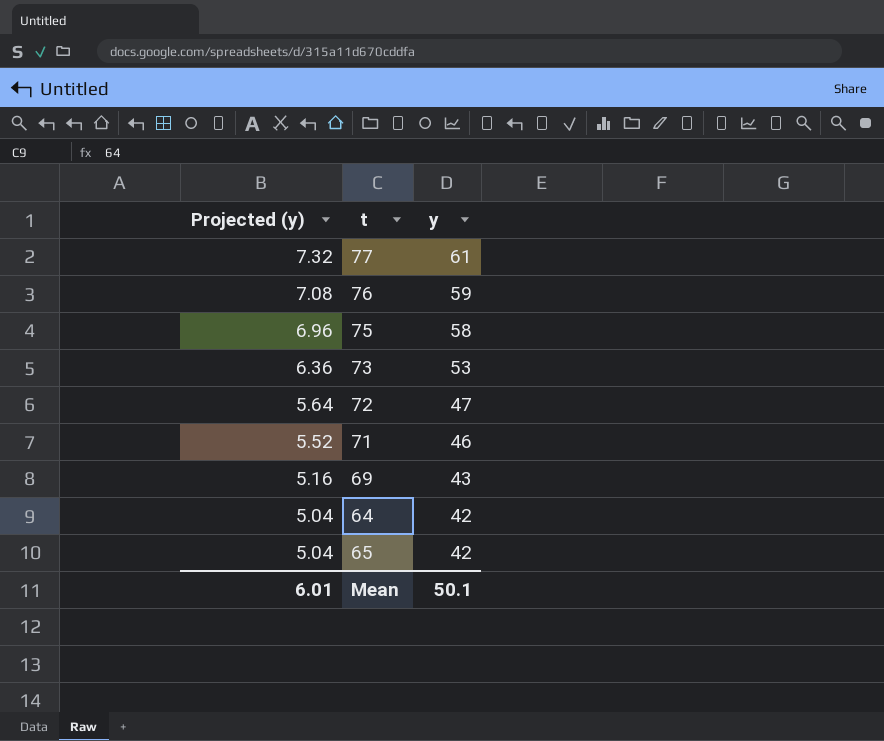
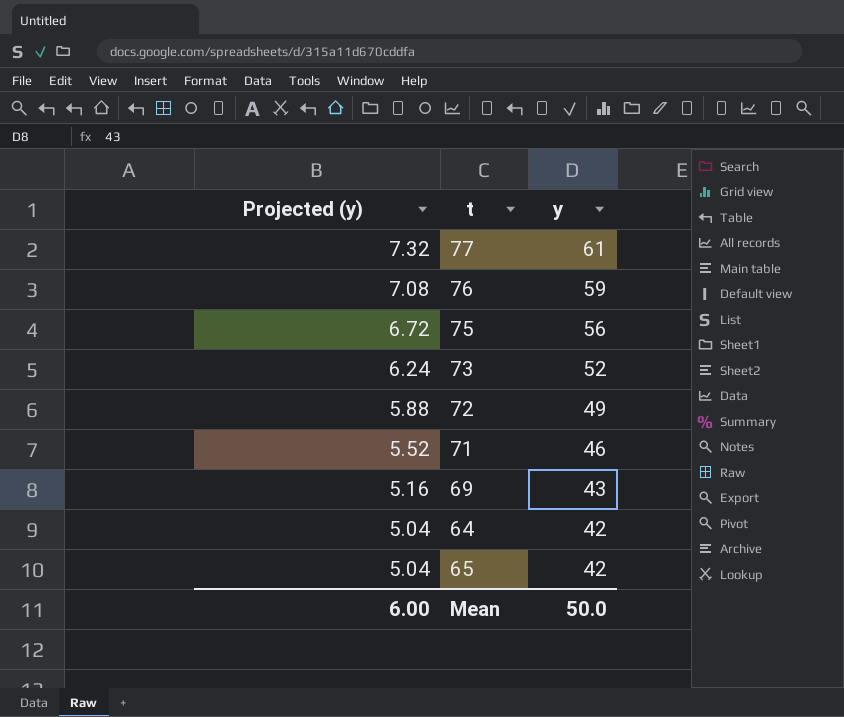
75 | Projected (y): 6.96 -> 6.72
75 | y: 58 -> 56
73 | Projected (y): 6.36 -> 6.24
73 | y: 53 -> 52
72 | Projected (y): 5.64 -> 5.88
72 | y: 47 -> 49
Mean | Projected (y): 6.01 -> 6.00
Mean | y: 50.1 -> 50.0

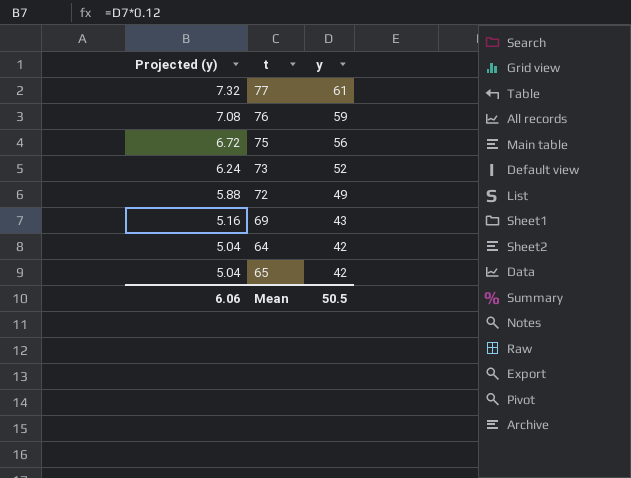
row 71: 5.52 | 46 -> none
Mean | Projected (y): 6.00 -> 6.06
Mean | y: 50.0 -> 50.5

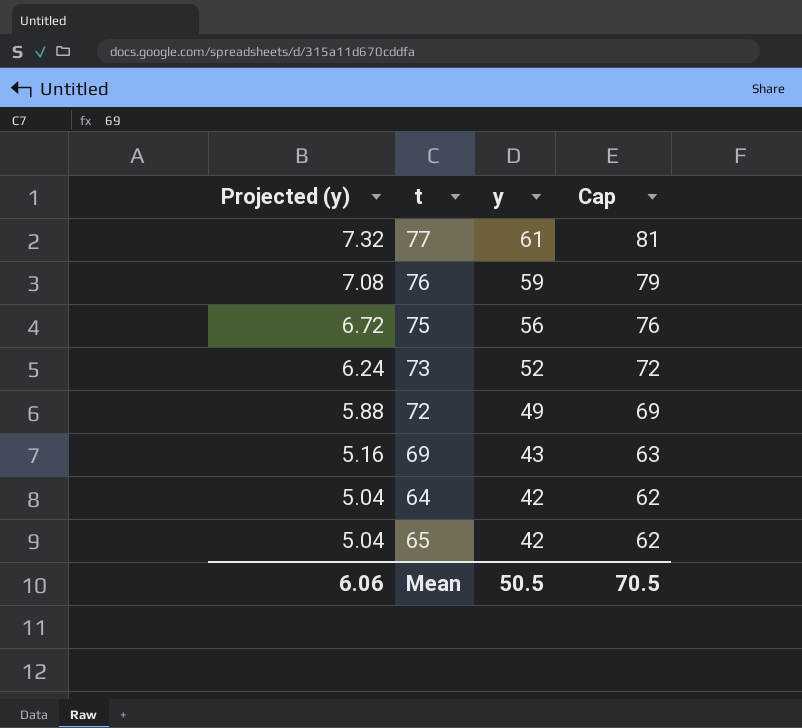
column Cap | formula: none -> [y] + 20

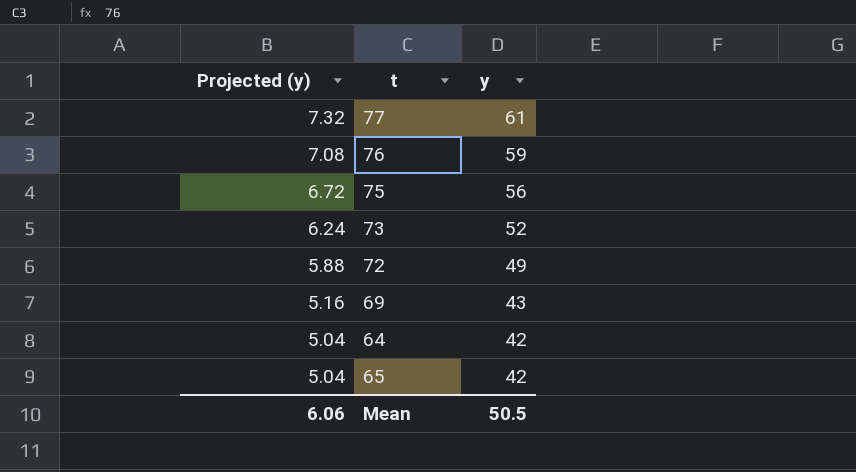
column Cap | formula: [y] + 20 -> none

